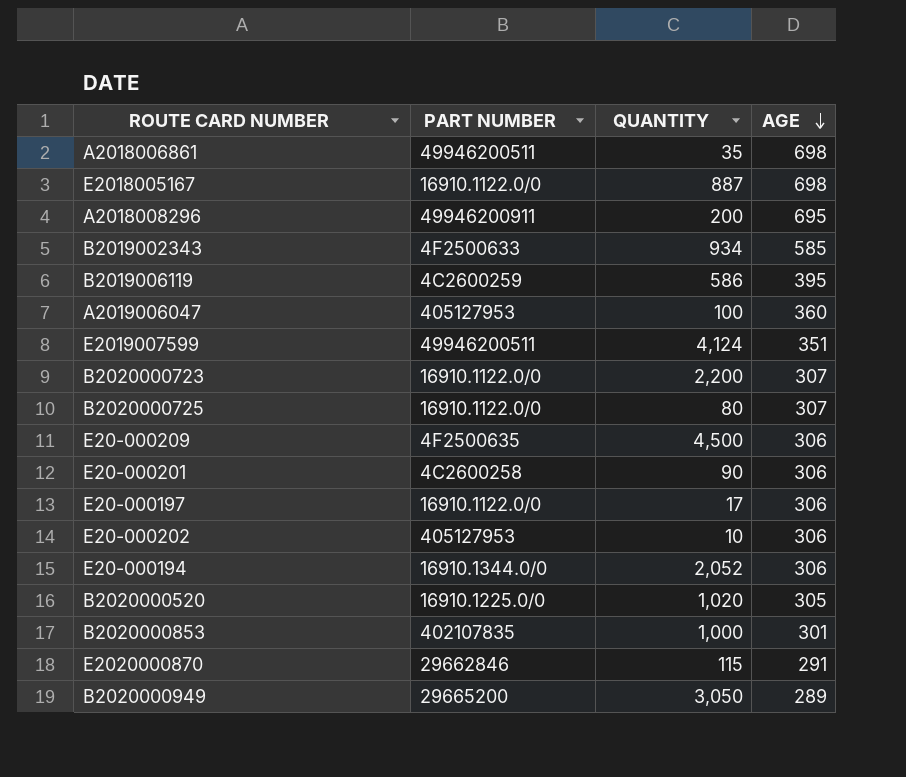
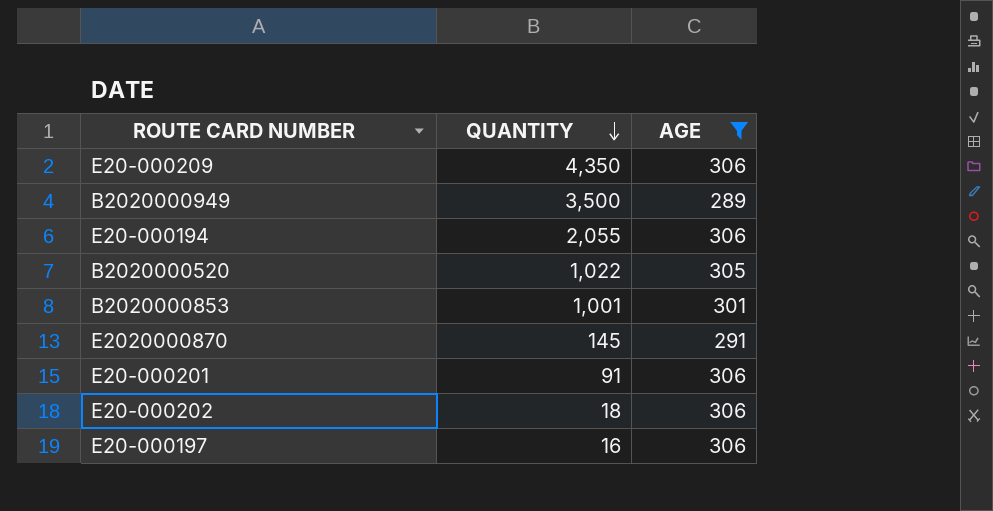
filter: none -> AGE <= 306
row order: AGE descending -> QUANTITY descending
column PART NUMBER | position: 2 -> none
E20-000209 | QUANTITY: 4,500 -> 4,350
B2020000949 | QUANTITY: 3,050 -> 3,500
E20-000194 | QUANTITY: 2,052 -> 2,055
B2020000520 | QUANTITY: 1,020 -> 1,022
B2020000853 | QUANTITY: 1,000 -> 1,001
E2020000870 | QUANTITY: 115 -> 145
E20-000201 | QUANTITY: 90 -> 91
E20-000202 | QUANTITY: 10 -> 18
E20-000197 | QUANTITY: 17 -> 16

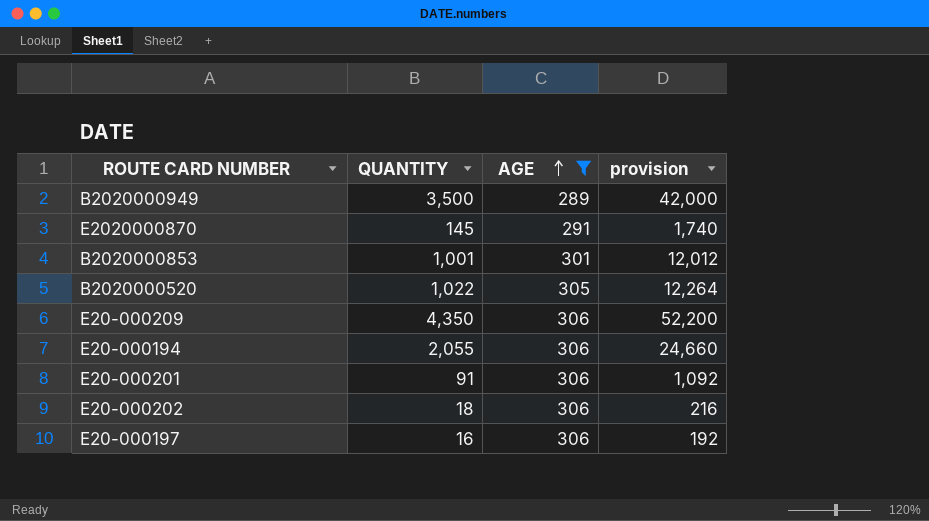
row order: QUANTITY descending -> AGE ascending
column provision | formula: none -> [QUANTITY] * 12

